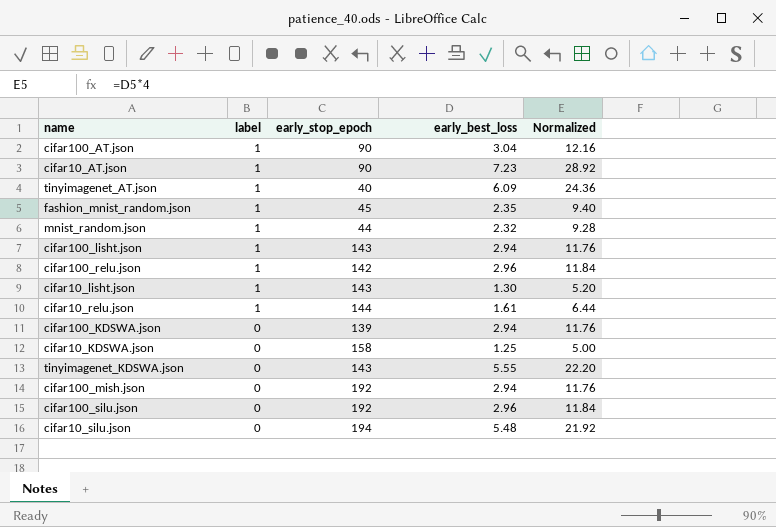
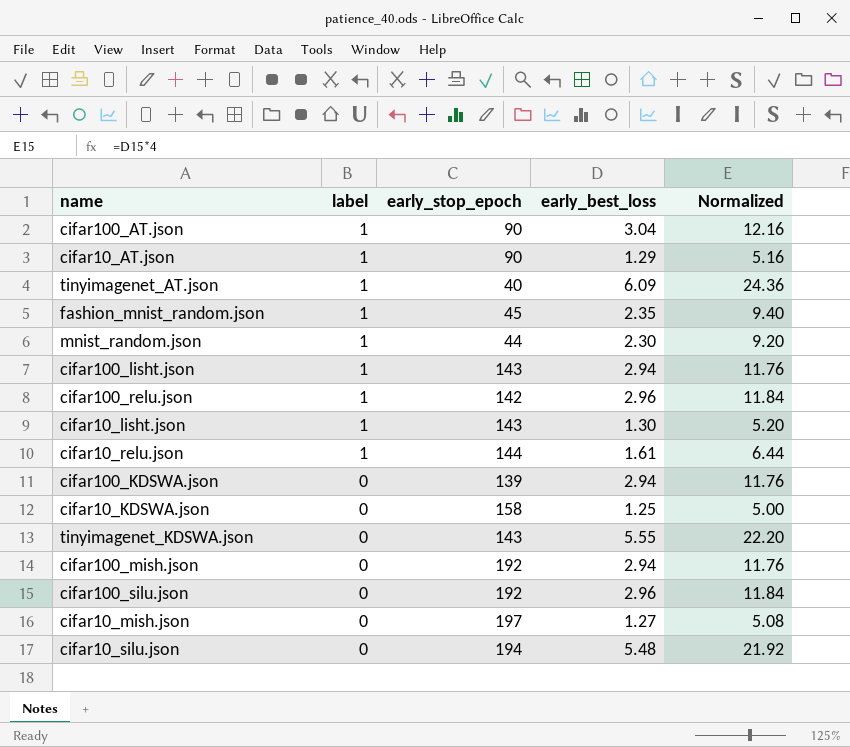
cifar10_AT.json | early_best_loss: 7.23 -> 1.29
cifar10_AT.json | Normalized: 28.92 -> 5.16
mnist_random.json | early_best_loss: 2.32 -> 2.30
mnist_random.json | Normalized: 9.28 -> 9.20
row cifar10_mish.json: none -> 0 | 197 | 1.27 | 5.08

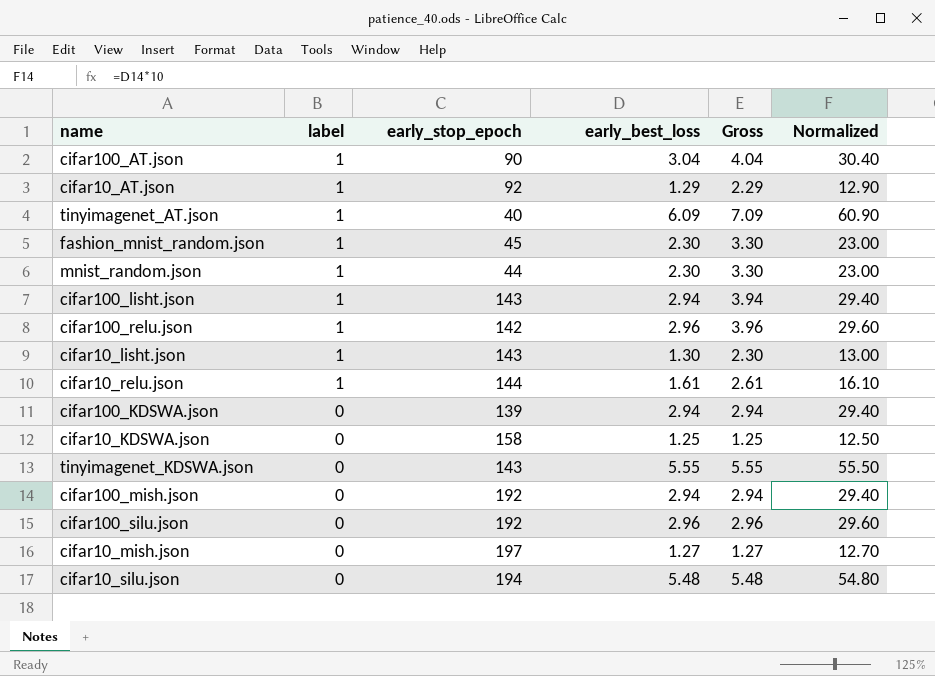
column Gross | formula: none -> [label] + [early_best_loss]
column Normalized | formula: [early_best_loss] * 4 -> [early_best_loss] * 10
cifar10_AT.json | early_stop_epoch: 90 -> 92
fashion_mnist_random.json | early_best_loss: 2.35 -> 2.30

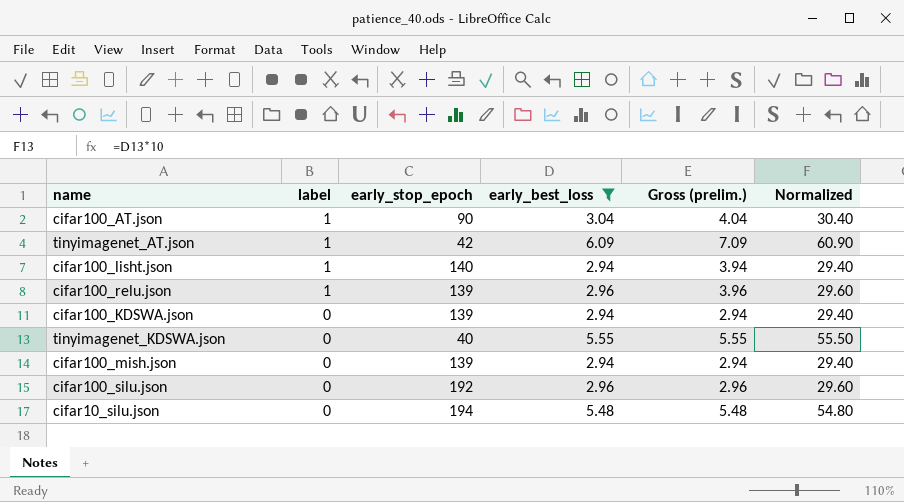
filter: none -> early_best_loss >= 2.94
column name: Gross -> Gross (prelim.)
tinyimagenet_AT.json | early_stop_epoch: 40 -> 42
cifar100_lisht.json | early_stop_epoch: 143 -> 140
cifar100_relu.json | early_stop_epoch: 142 -> 139
tinyimagenet_KDSWA.json | early_stop_epoch: 143 -> 40
cifar100_mish.json | early_stop_epoch: 192 -> 139

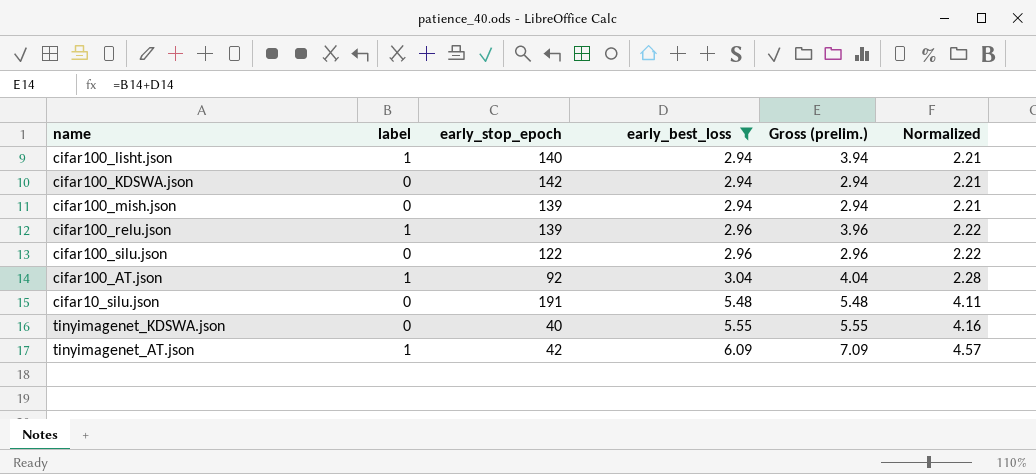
row order: label descending -> early_best_loss ascending
column Normalized | formula: [early_best_loss] * 10 -> [early_best_loss] * 0.75
cifar100_KDSWA.json | early_stop_epoch: 139 -> 142
cifar100_silu.json | early_stop_epoch: 192 -> 122
cifar100_AT.json | early_stop_epoch: 90 -> 92
cifar10_silu.json | early_stop_epoch: 194 -> 191

